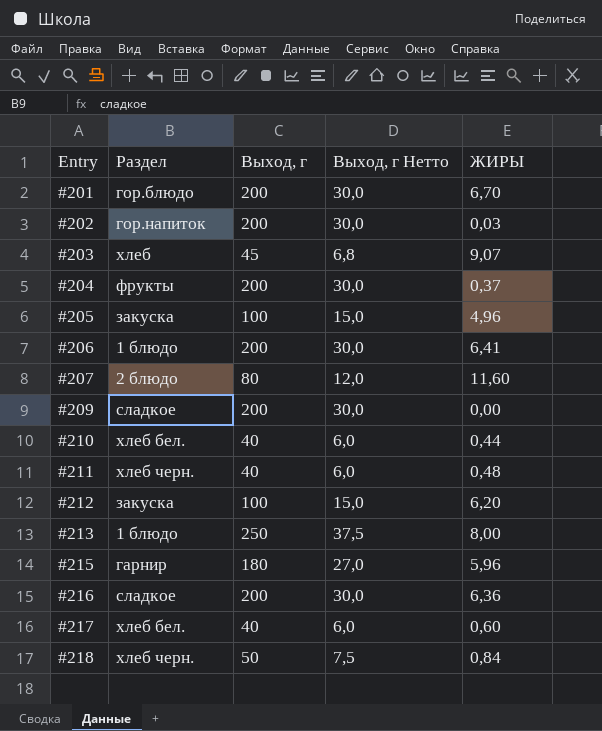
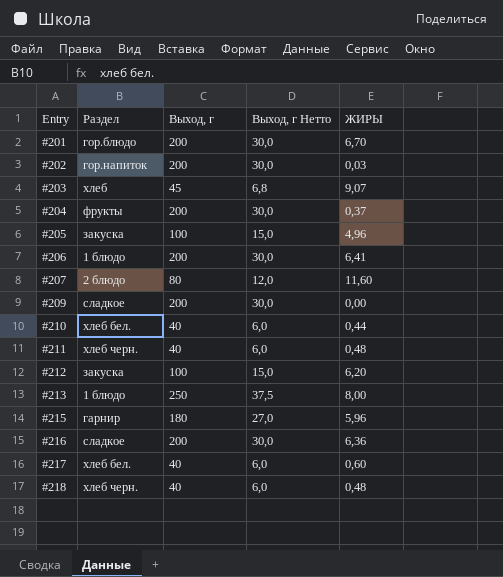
#218 | Выход, г: 50 -> 40
#218 | Выход, г Нетто: 7,5 -> 6,0
#218 | ЖИРЫ: 0,84 -> 0,48

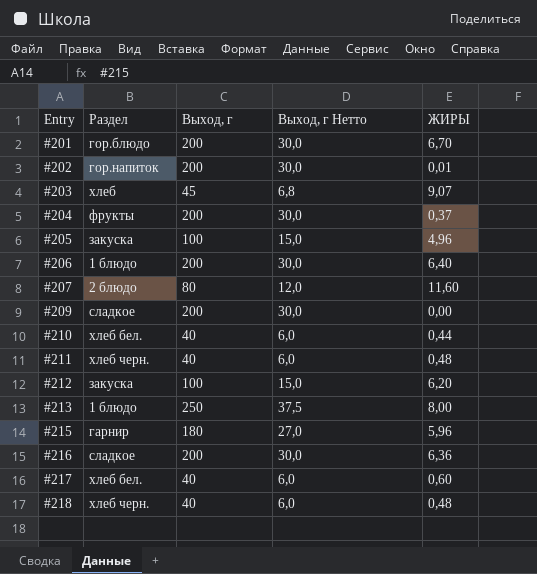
#202 | ЖИРЫ: 0,03 -> 0,01
#206 | ЖИРЫ: 6,41 -> 6,40

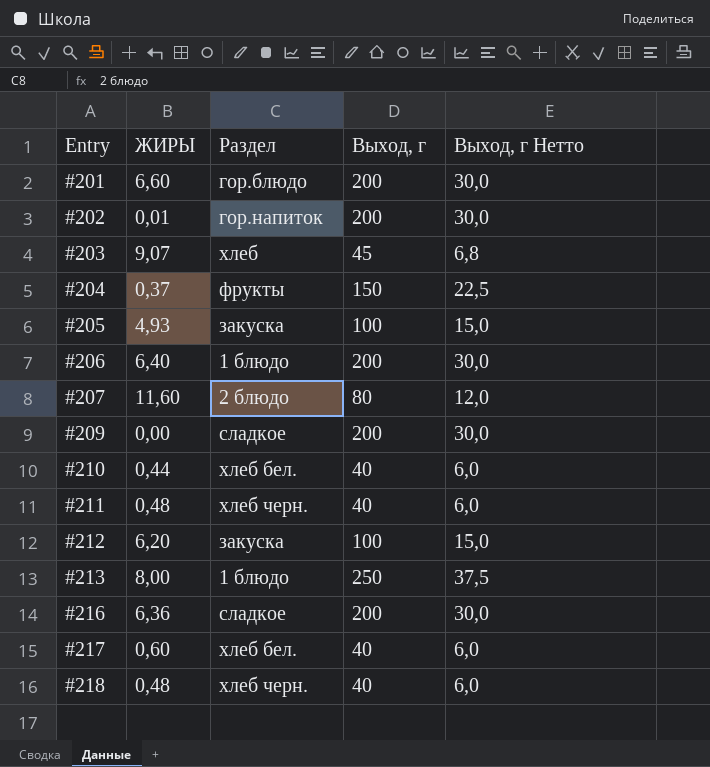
column ЖИРЫ | position: 5 -> 2
row #215: гарнир | 180 | 27,0 | 5,96 -> none
#201 | ЖИРЫ: 6,70 -> 6,60
#204 | Выход, г: 200 -> 150
#204 | Выход, г Нетто: 30,0 -> 22,5
#205 | ЖИРЫ: 4,96 -> 4,93

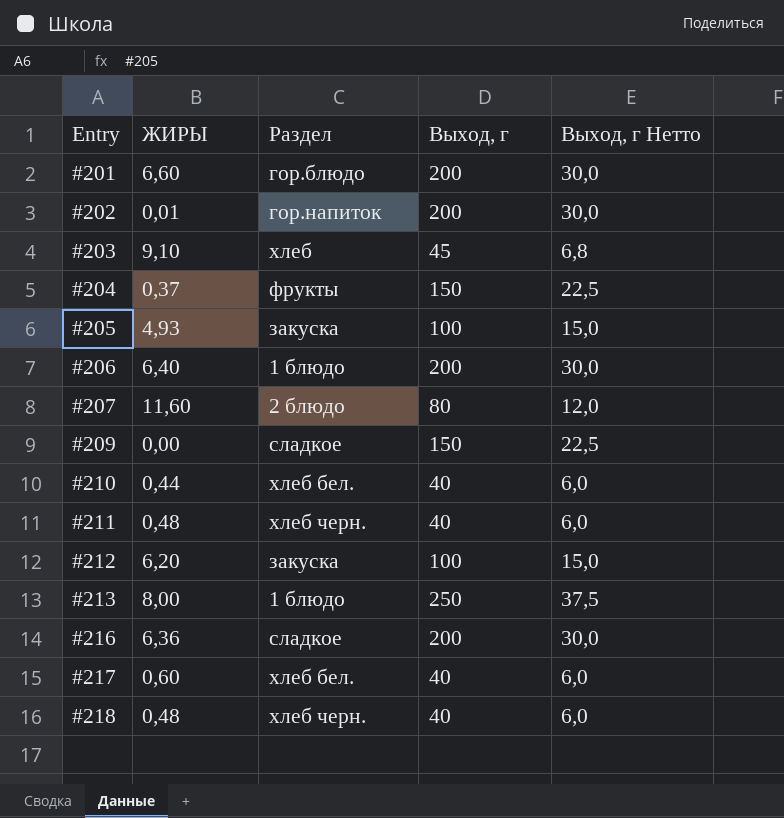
#203 | ЖИРЫ: 9,07 -> 9,10
#209 | Выход, г: 200 -> 150
#209 | Выход, г Нетто: 30,0 -> 22,5

